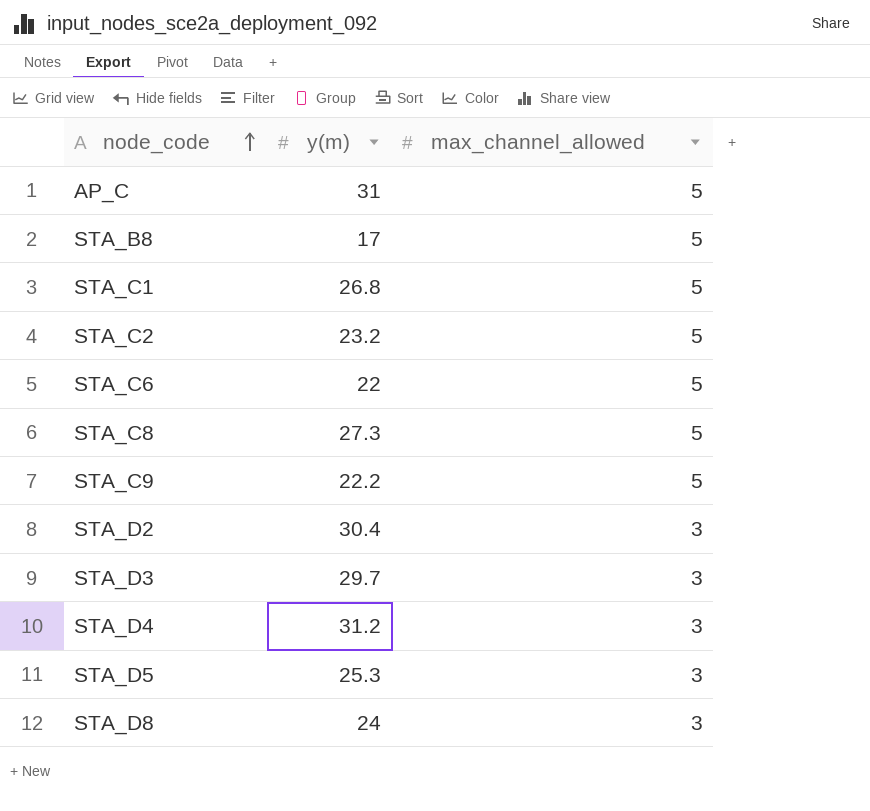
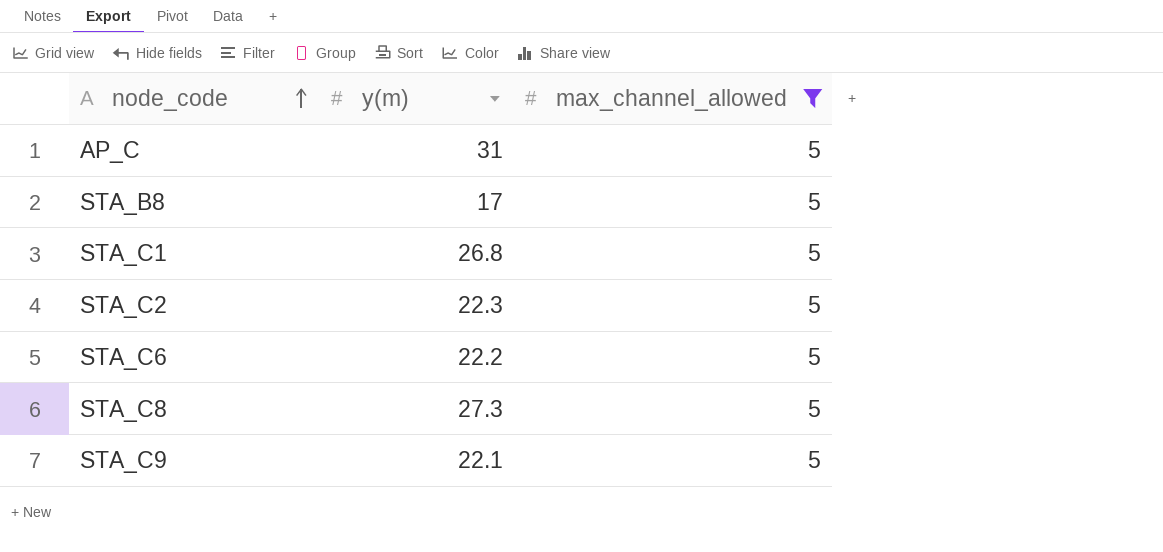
filter: none -> max_channel_allowed = 5
STA_C2 | y(m): 23.2 -> 22.3
STA_C6 | y(m): 22 -> 22.2
STA_C9 | y(m): 22.2 -> 22.1

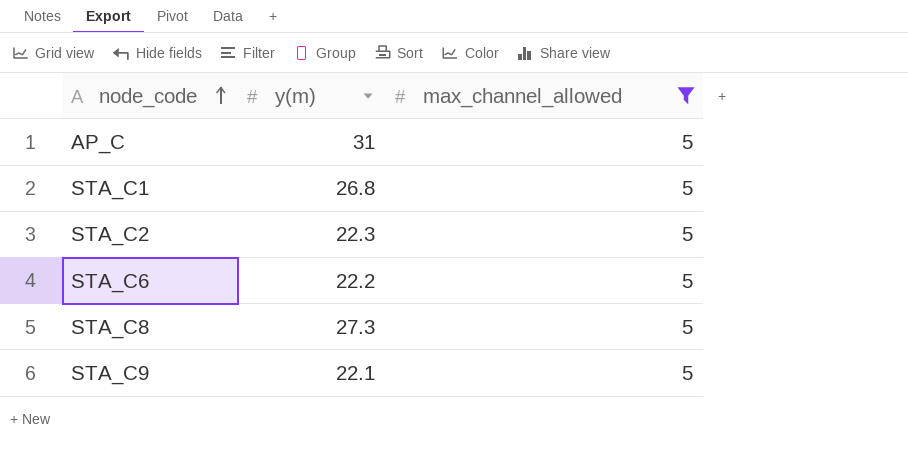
row STA_B8: 17 | 5 -> none

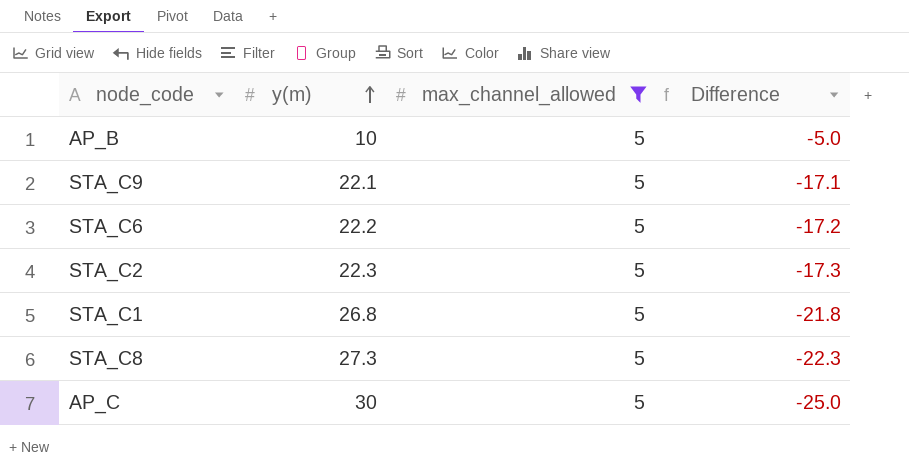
row order: node_code ascending -> y(m) ascending
column Difference | formula: none -> [max_channel_allowed] - [y(m)]
row AP_B: none -> 10 | 5 | -5.0
AP_C | y(m): 31 -> 30

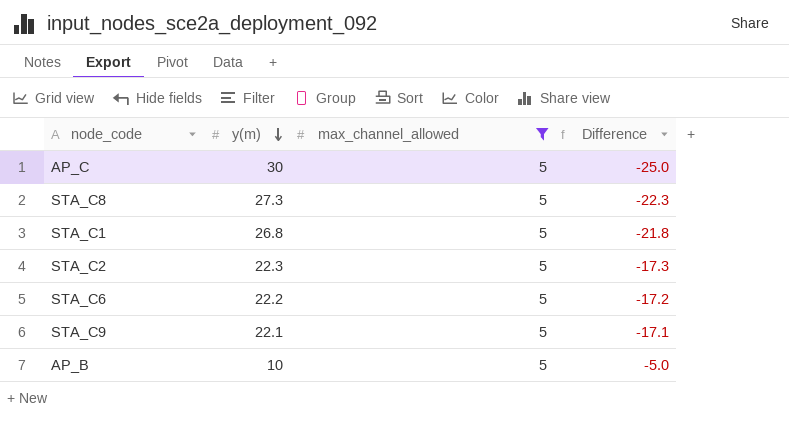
row order: y(m) ascending -> y(m) descending

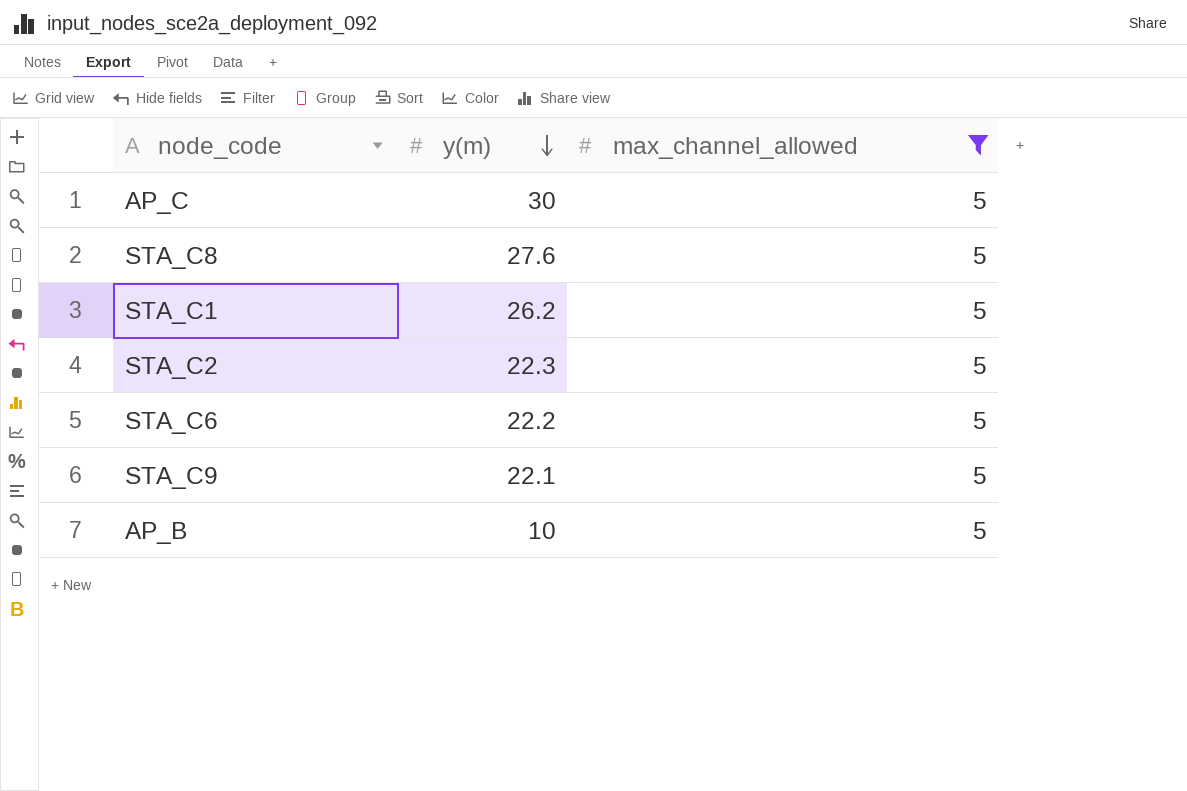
column Difference | formula: [max_channel_allowed] - [y(m)] -> none
STA_C8 | y(m): 27.3 -> 27.6
STA_C1 | y(m): 26.8 -> 26.2

